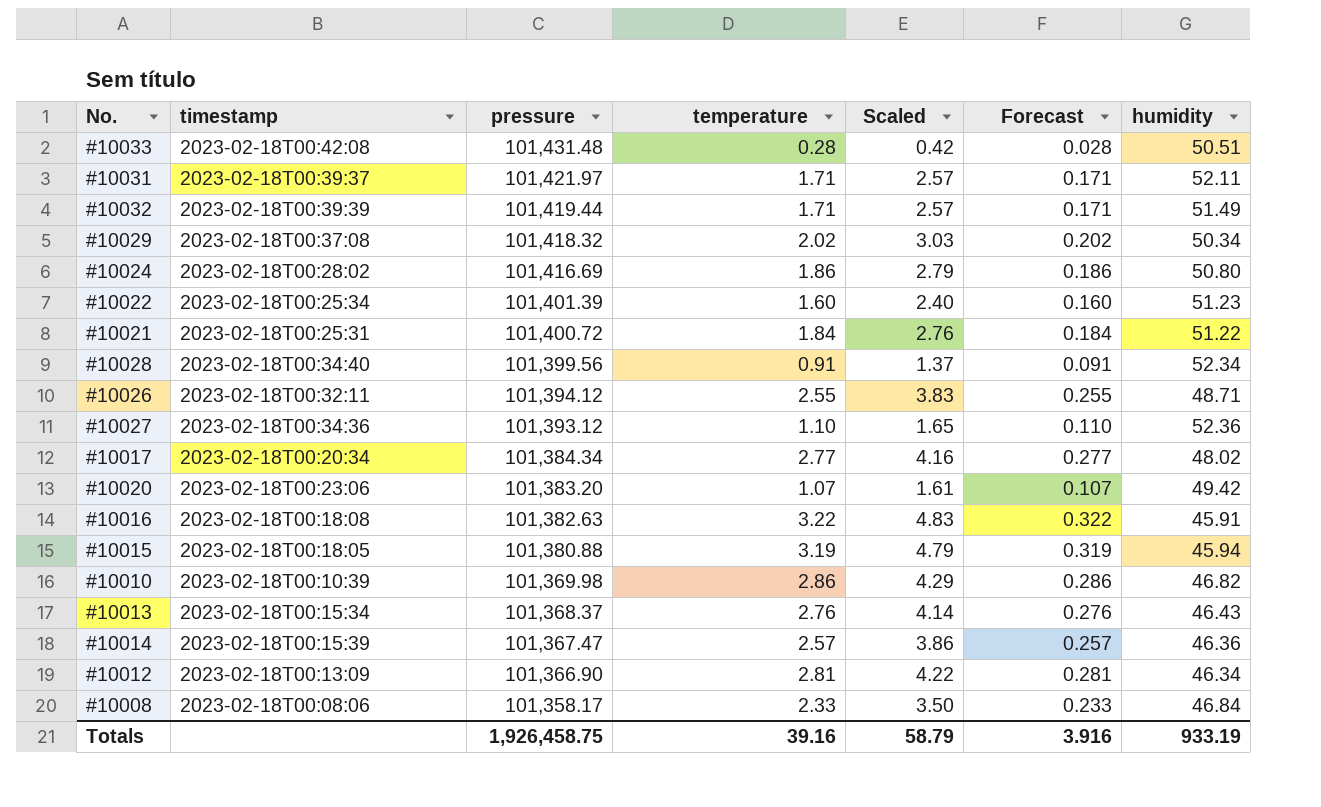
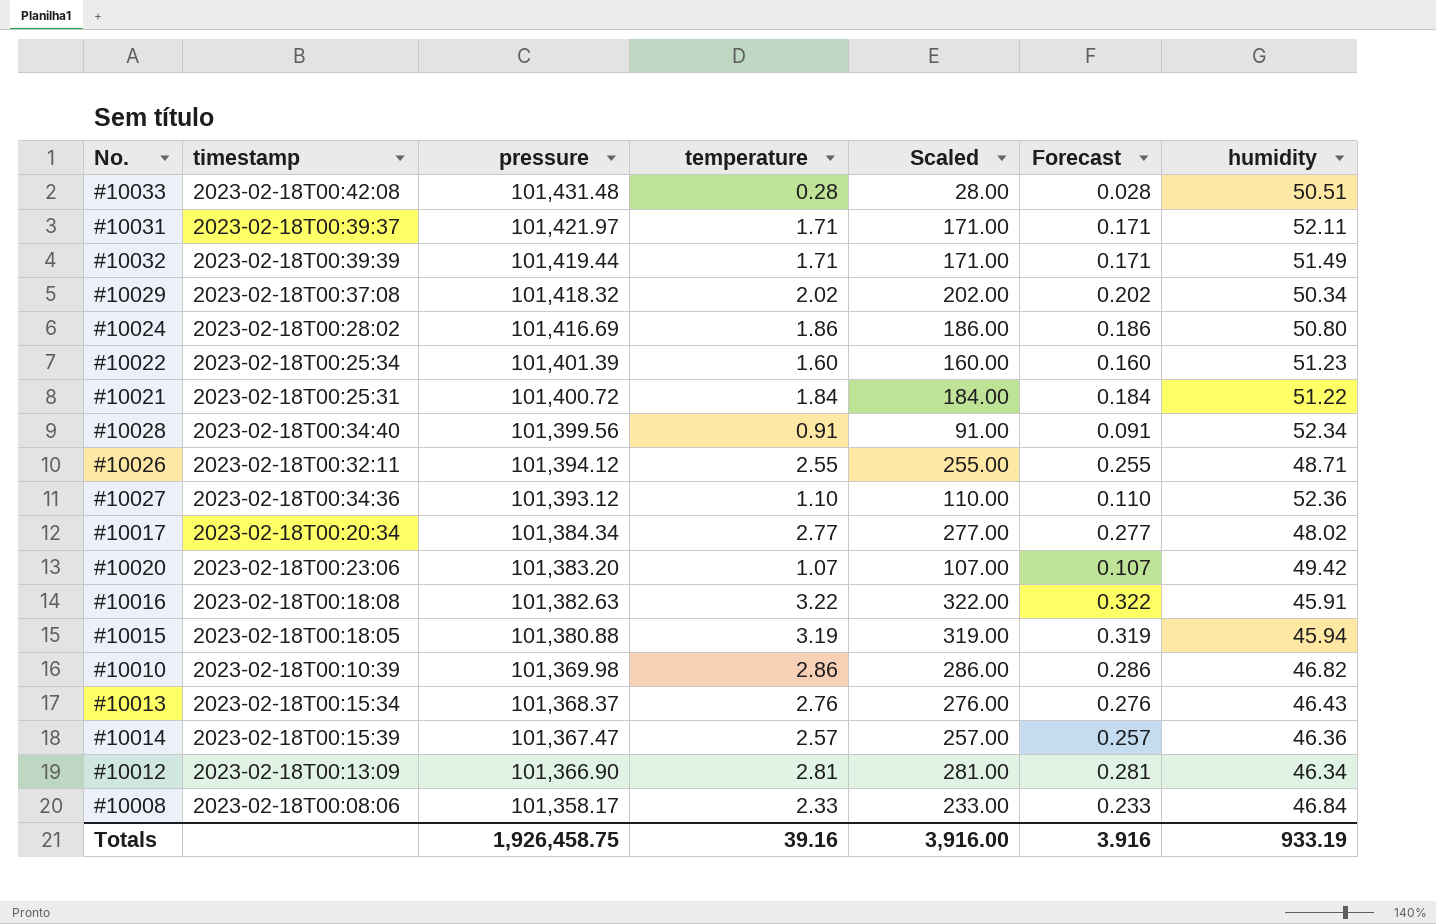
column Scaled | formula: [temperature] * 1.5 -> [temperature] * 100
Totals | Scaled: 58.79 -> 3,916.00

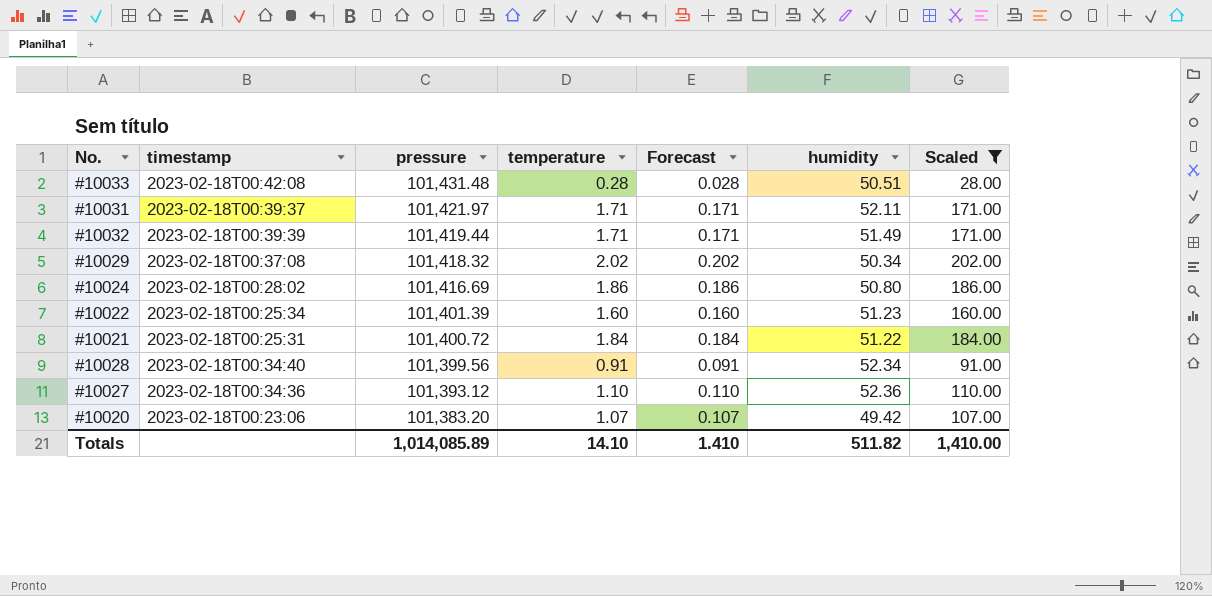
filter: none -> Scaled <= 202.00
column Scaled | position: 5 -> 7
Totals | pressure: 1,926,458.75 -> 1,014,085.89
Totals | temperature: 39.16 -> 14.10
Totals | Forecast: 3.916 -> 1.410
Totals | humidity: 933.19 -> 511.82
Totals | Scaled: 3,916.00 -> 1,410.00

